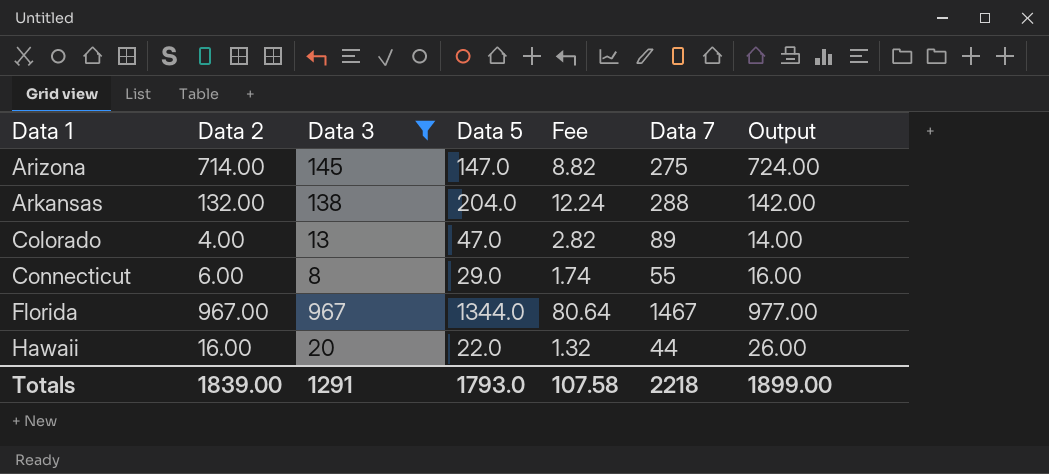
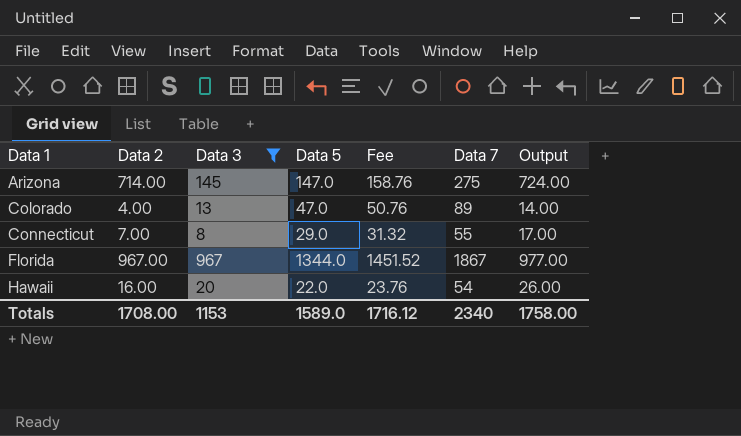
column Fee | formula: [Data 5] * 0.06 -> [Data 5] * 1.08
row Arkansas: 132.00 | 138 | 204.0 | 12.24 | 288 | 142.00 -> none
Connecticut | Data 2: 6.00 -> 7.00
Connecticut | Output: 16.00 -> 17.00
Florida | Data 7: 1467 -> 1867
Hawaii | Data 7: 44 -> 54
Totals | Data 2: 1839.00 -> 1708.00
Totals | Data 3: 1291 -> 1153
Totals | Data 5: 1793.0 -> 1589.0
Totals | Fee: 107.58 -> 1716.12
Totals | Data 7: 2218 -> 2340
Totals | Output: 1899.00 -> 1758.00

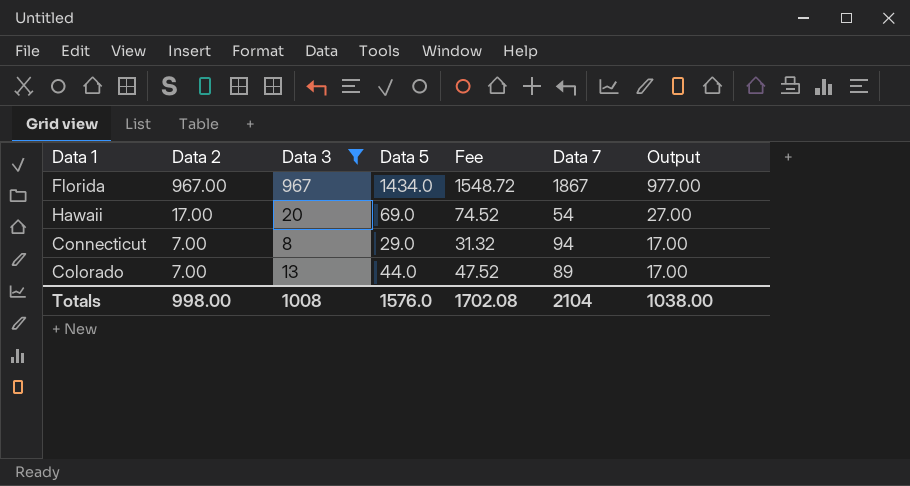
row order: Data 1 ascending -> Data 2 descending
row Arizona: 714.00 | 145 | 147.0 | 158.76 | 275 | 724.00 -> none
Florida | Data 5: 1344.0 -> 1434.0
Florida | Fee: 1451.52 -> 1548.72
Hawaii | Data 2: 16.00 -> 17.00
Hawaii | Data 5: 22.0 -> 69.0
Hawaii | Fee: 23.76 -> 74.52
Hawaii | Output: 26.00 -> 27.00
Connecticut | Data 7: 55 -> 94
Colorado | Data 2: 4.00 -> 7.00
Colorado | Data 5: 47.0 -> 44.0
Colorado | Fee: 50.76 -> 47.52
Colorado | Output: 14.00 -> 17.00
Totals | Data 2: 1708.00 -> 998.00
Totals | Data 3: 1153 -> 1008
Totals | Data 5: 1589.0 -> 1576.0
Totals | Fee: 1716.12 -> 1702.08
Totals | Data 7: 2340 -> 2104
Totals | Output: 1758.00 -> 1038.00

